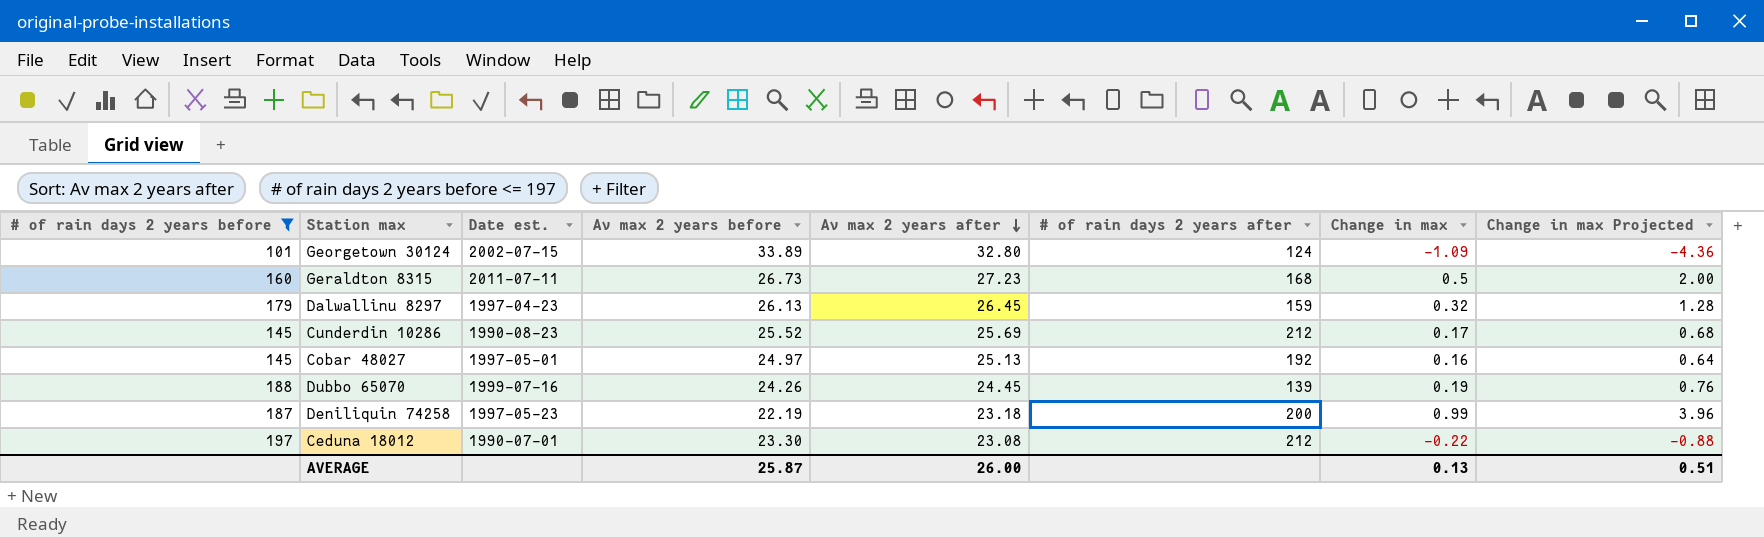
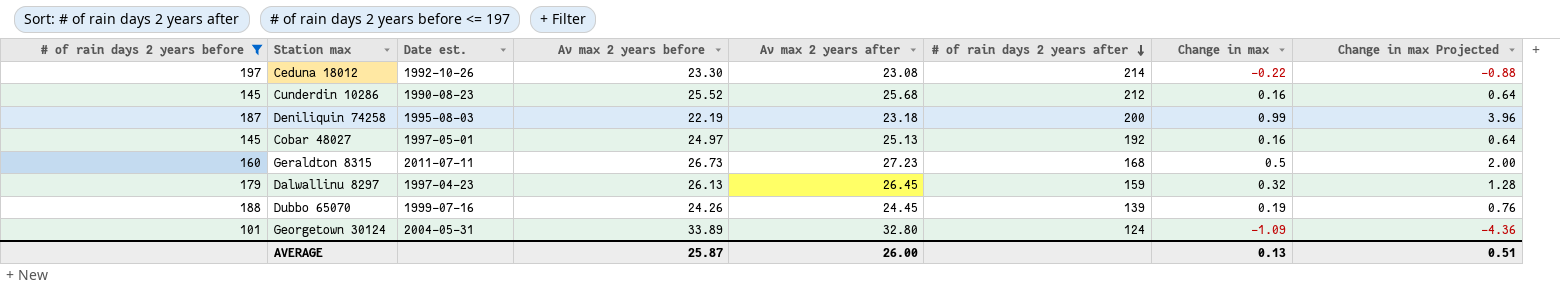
row order: Av max 2 years after descending -> # of rain days 2 years after descending
Ceduna 18012 | Date est.: 1990-07-01 -> 1992-10-26
Ceduna 18012 | # of rain days 2 years after: 212 -> 214
Cunderdin 10286 | Av max 2 years after: 25.69 -> 25.68
Cunderdin 10286 | Change in max: 0.17 -> 0.16
Cunderdin 10286 | Change in max Projected: 0.68 -> 0.64
Deniliquin 74258 | Date est.: 1997-05-23 -> 1995-08-03
Georgetown 30124 | Date est.: 2002-07-15 -> 2004-05-31

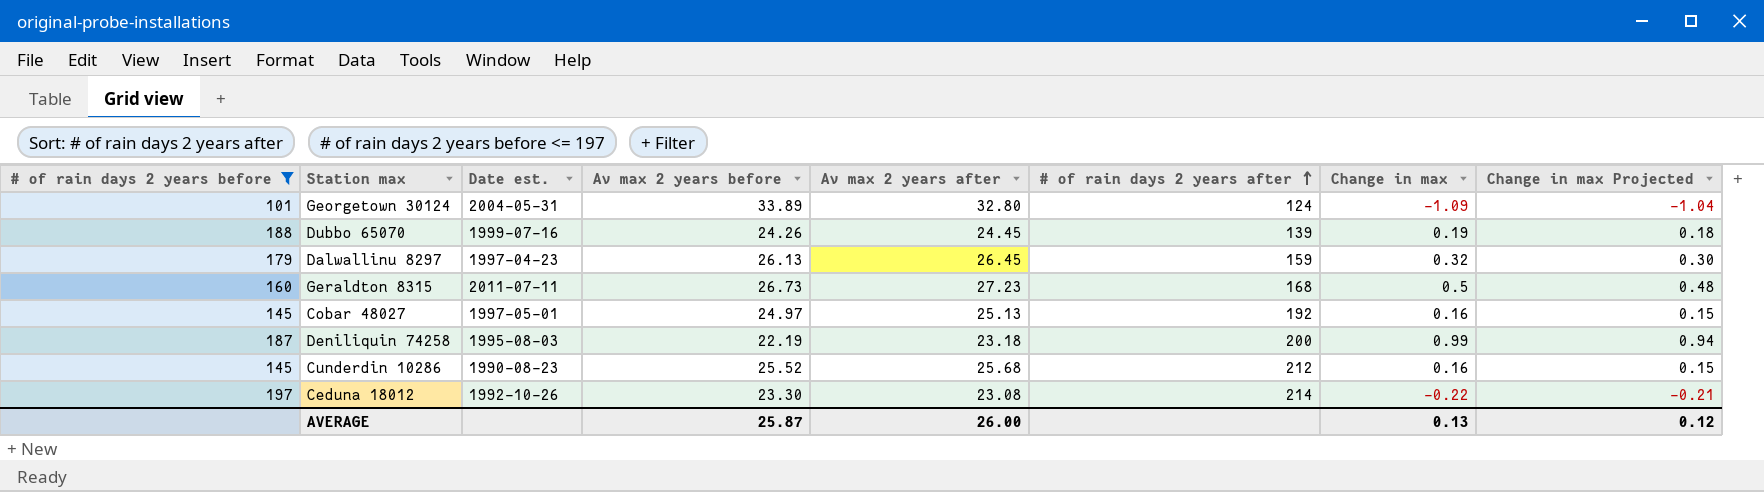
row order: # of rain days 2 years after descending -> # of rain days 2 years after ascending
column Change in max Projected | formula: [Change in max] * 4 -> [Change in max] * 0.95
AVERAGE | Change in max Projected: 0.51 -> 0.12

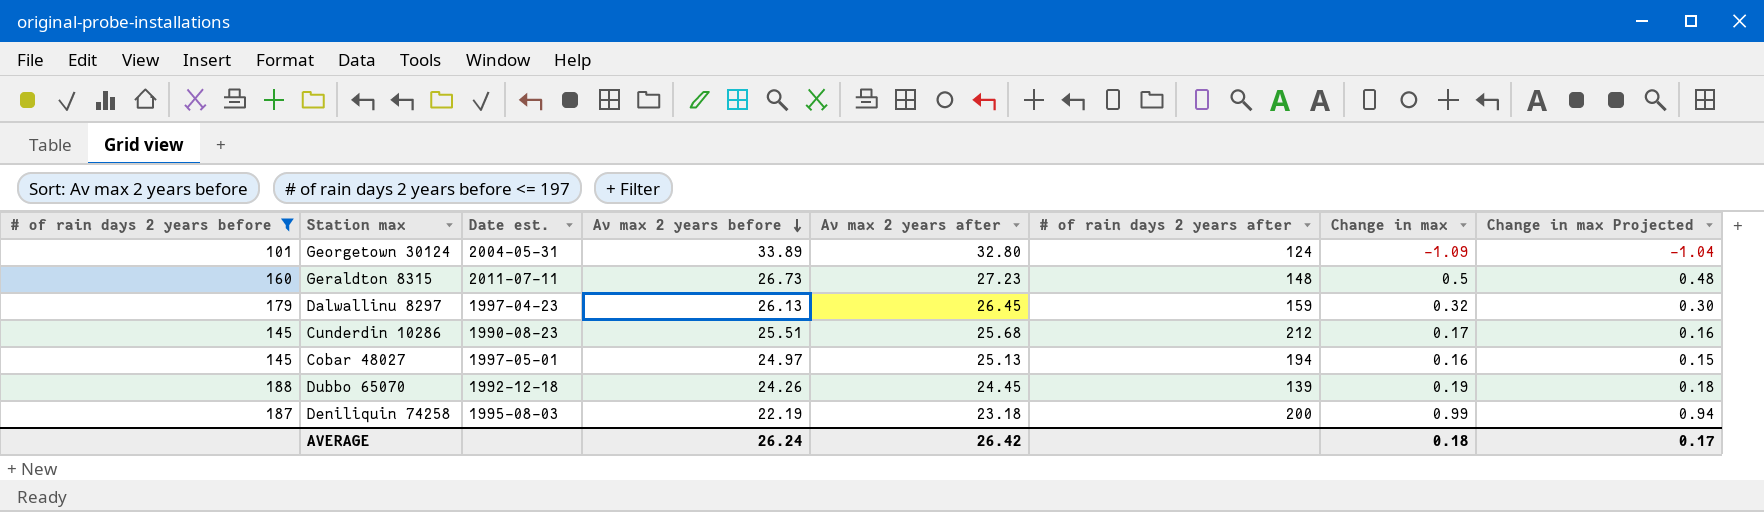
row order: # of rain days 2 years after ascending -> Av max 2 years before descending
row Ceduna 18012: 197 | 1992-10-26 | 23.30 | 23.08 | 214 | -0.22 | -0.21 -> none
Geraldton 8315 | # of rain days 2 years after: 168 -> 148
Cunderdin 10286 | Av max 2 years before: 25.52 -> 25.51
Cunderdin 10286 | Change in max: 0.16 -> 0.17
Cunderdin 10286 | Change in max Projected: 0.15 -> 0.16
Cobar 48027 | # of rain days 2 years after: 192 -> 194
Dubbo 65070 | Date est.: 1999-07-16 -> 1992-12-18
AVERAGE | Av max 2 years before: 25.87 -> 26.24
AVERAGE | Av max 2 years after: 26.00 -> 26.42
AVERAGE | Change in max: 0.13 -> 0.18
AVERAGE | Change in max Projected: 0.12 -> 0.17

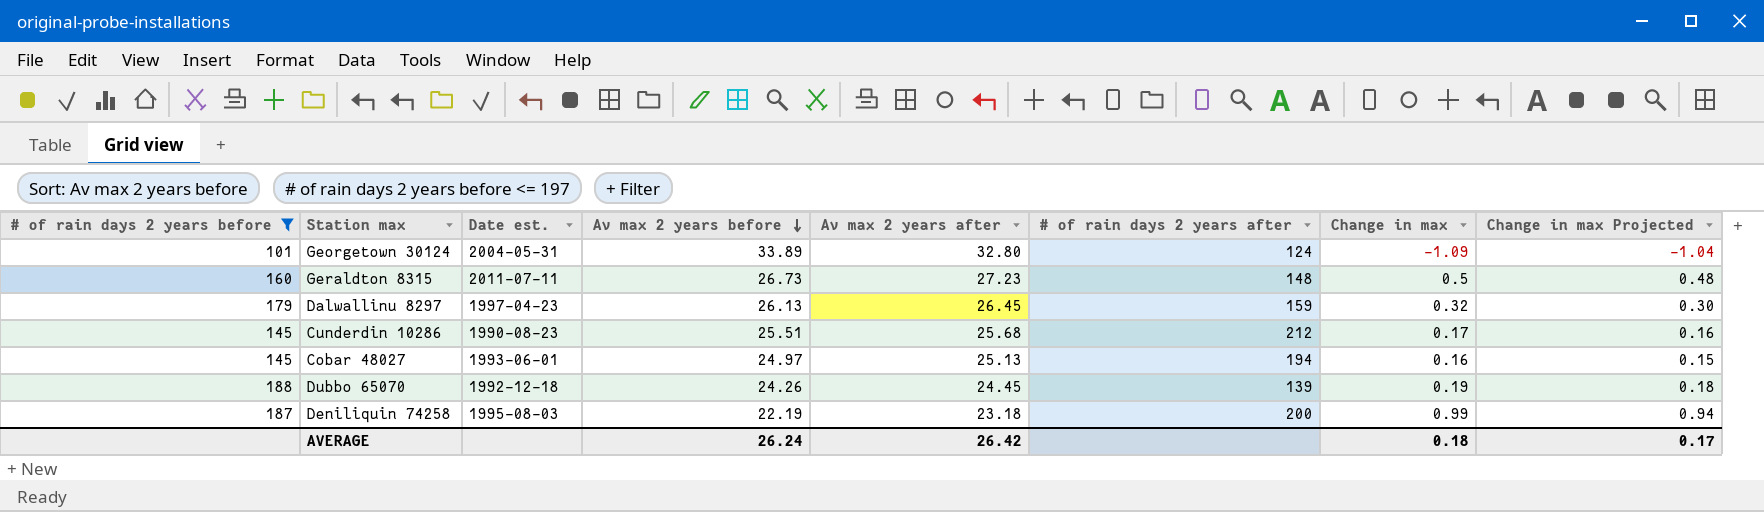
Cobar 48027 | Date est.: 1997-05-01 -> 1993-06-01

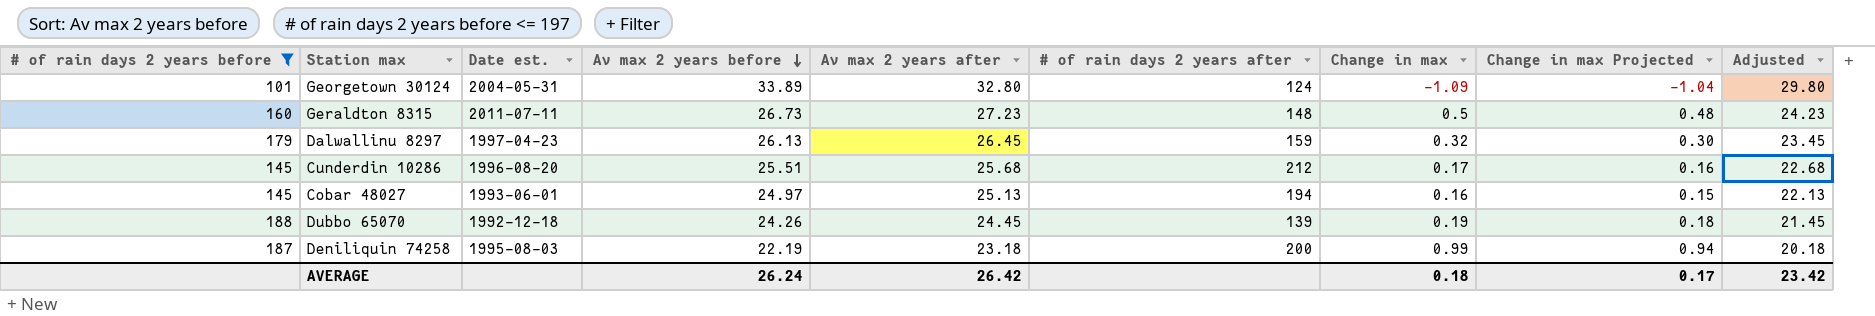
column Adjusted | formula: none -> [Av max 2 years after] - 3
Cunderdin 10286 | Date est.: 1990-08-23 -> 1996-08-20

